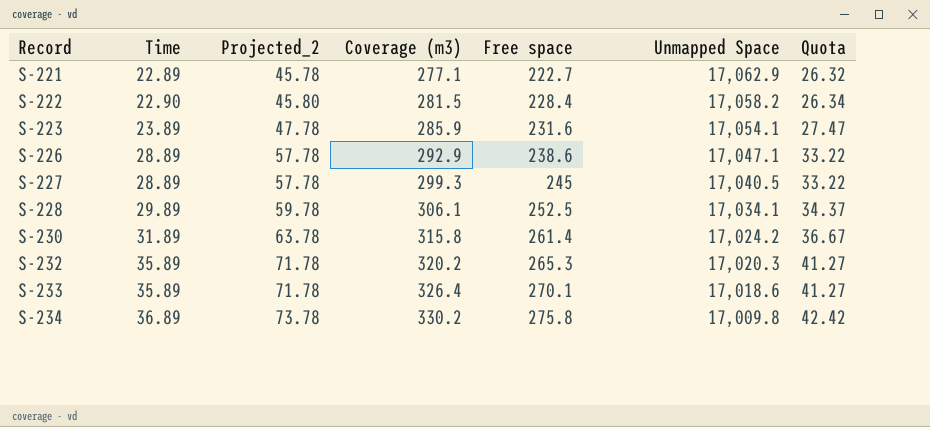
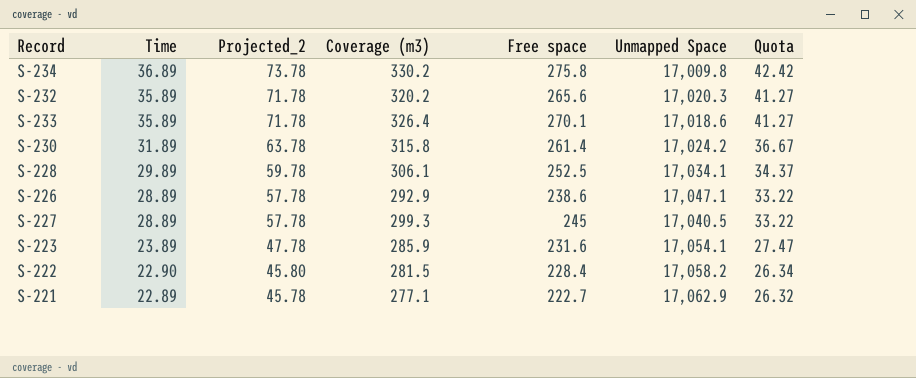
row order: Record ascending -> Time descending
S-232 | Free space: 265.3 -> 265.6

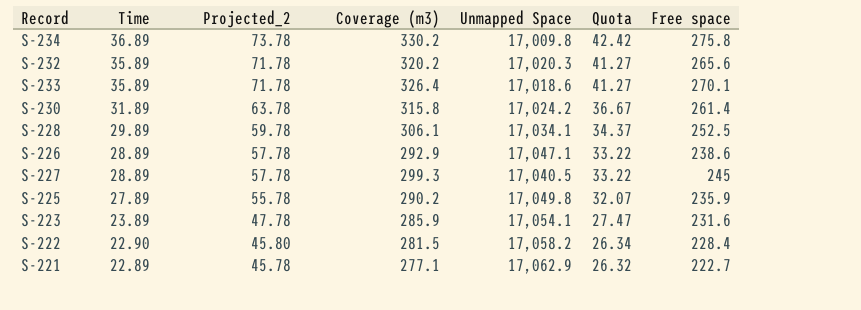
column Free space | position: 5 -> 7
row S-225: none -> 27.89 | 55.78 | 290.2 | 17,049.8 | 32.07 | 235.9

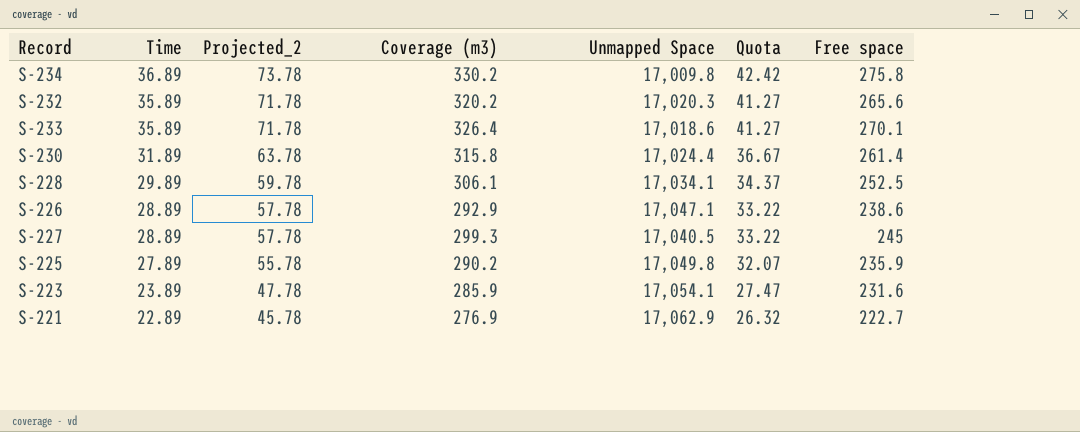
row S-222: 22.90 | 45.80 | 281.5 | 17,058.2 | 26.34 | 228.4 -> none
S-230 | Unmapped Space: 17,024.2 -> 17,024.4
S-221 | Coverage (m3): 277.1 -> 276.9

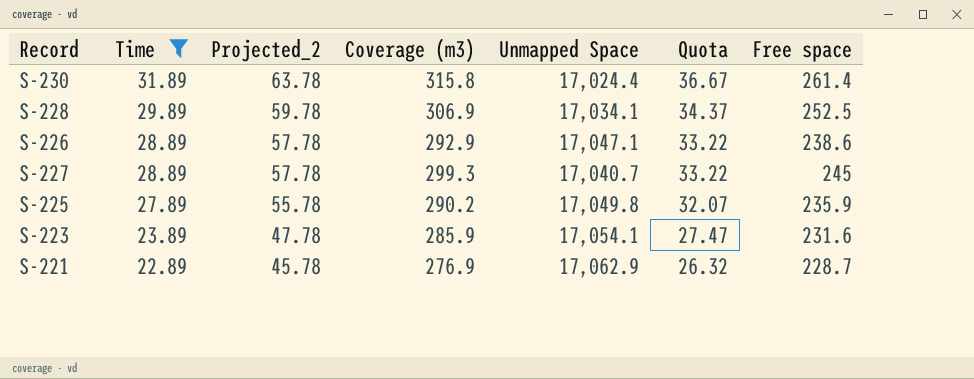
filter: none -> Time <= 31.89
S-228 | Coverage (m3): 306.1 -> 306.9
S-227 | Unmapped Space: 17,040.5 -> 17,040.7
S-221 | Free space: 222.7 -> 228.7

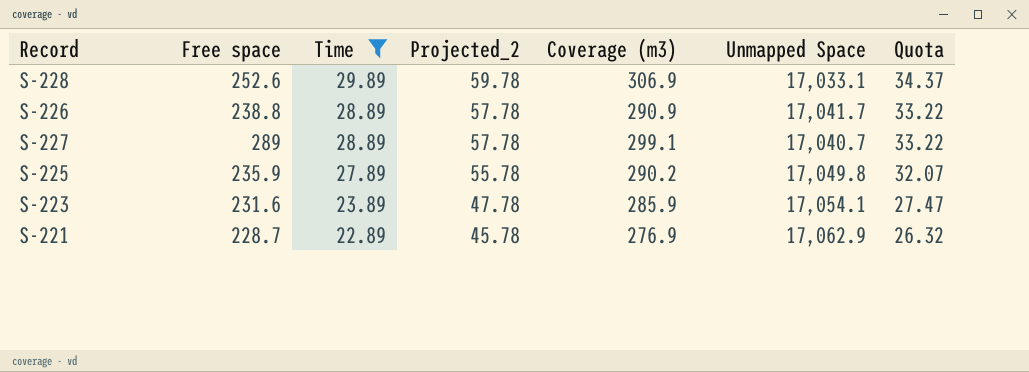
column Free space | position: 7 -> 2
row S-230: 31.89 | 63.78 | 315.8 | 17,024.4 | 36.67 | 261.4 -> none
S-228 | Free space: 252.5 -> 252.6
S-228 | Unmapped Space: 17,034.1 -> 17,033.1
S-226 | Free space: 238.6 -> 238.8
S-226 | Coverage (m3): 292.9 -> 290.9
S-226 | Unmapped Space: 17,047.1 -> 17,041.7
S-227 | Free space: 245 -> 289
S-227 | Coverage (m3): 299.3 -> 299.1

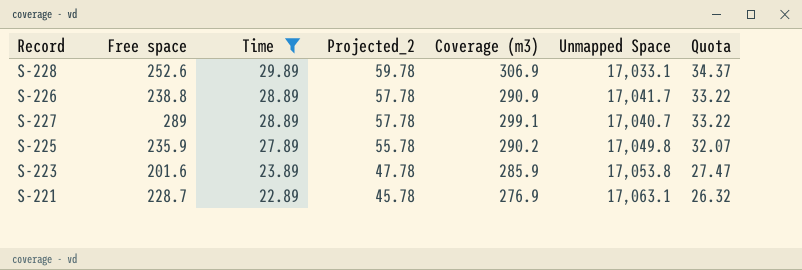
S-223 | Free space: 231.6 -> 201.6
S-223 | Unmapped Space: 17,054.1 -> 17,053.8
S-221 | Unmapped Space: 17,062.9 -> 17,063.1

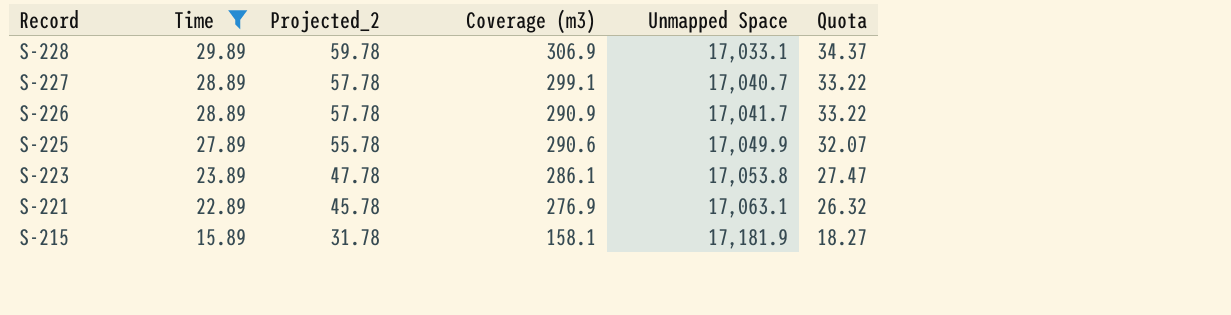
row order: Time descending -> Record descending
column Free space | position: 2 -> none
S-225 | Coverage (m3): 290.2 -> 290.6
S-225 | Unmapped Space: 17,049.8 -> 17,049.9
S-223 | Coverage (m3): 285.9 -> 286.1
row S-215: none -> 15.89 | 31.78 | 158.1 | 17,181.9 | 18.27

